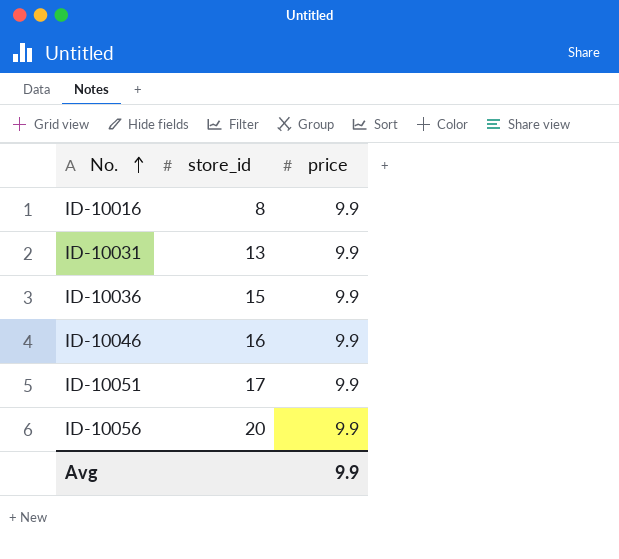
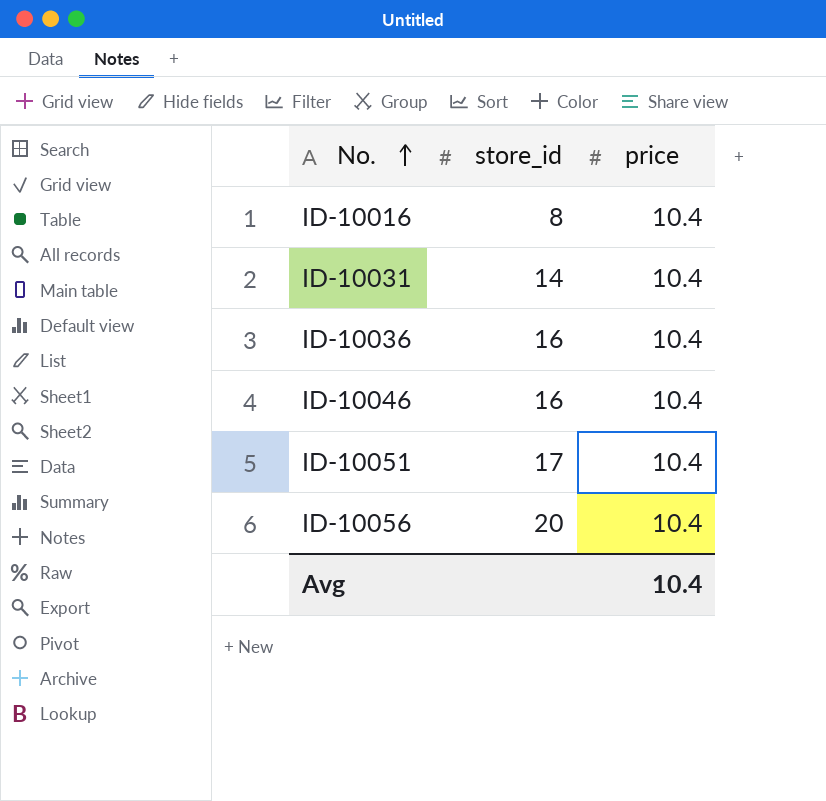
ID-10016 | price: 9.9 -> 10.4
ID-10031 | store_id: 13 -> 14
ID-10031 | price: 9.9 -> 10.4
ID-10036 | store_id: 15 -> 16
ID-10036 | price: 9.9 -> 10.4
ID-10046 | price: 9.9 -> 10.4
ID-10051 | price: 9.9 -> 10.4
ID-10056 | price: 9.9 -> 10.4
Avg | price: 9.9 -> 10.4

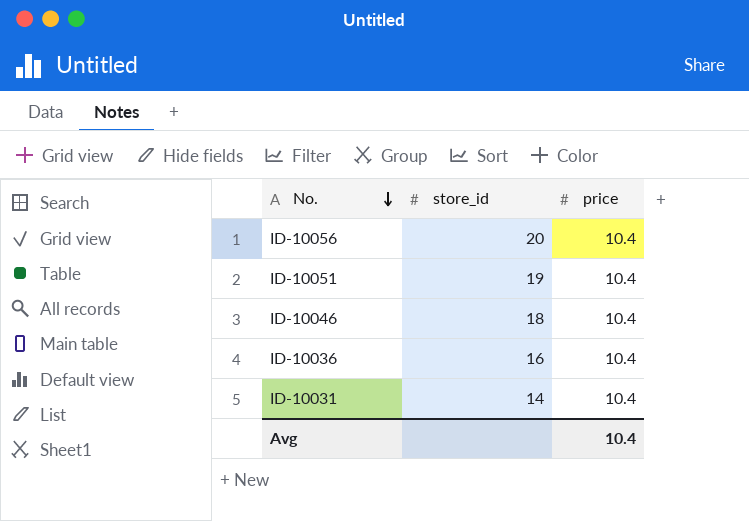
row order: No. ascending -> No. descending
row ID-10016: 8 | 10.4 -> none
ID-10051 | store_id: 17 -> 19
ID-10046 | store_id: 16 -> 18

